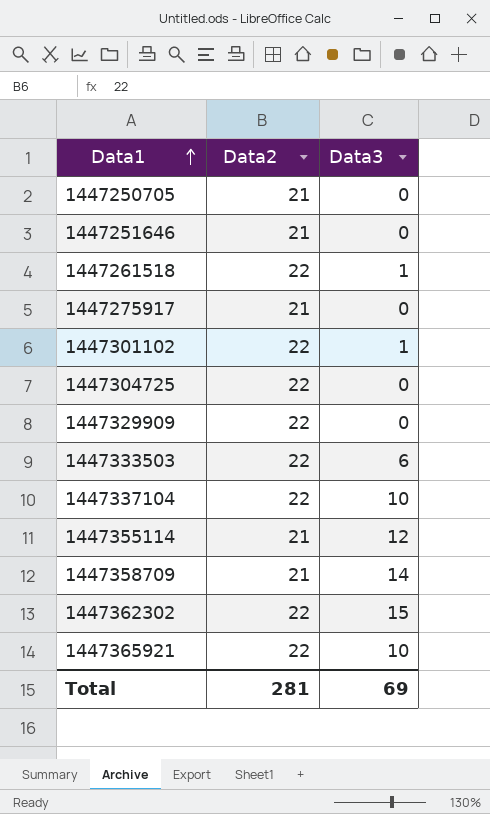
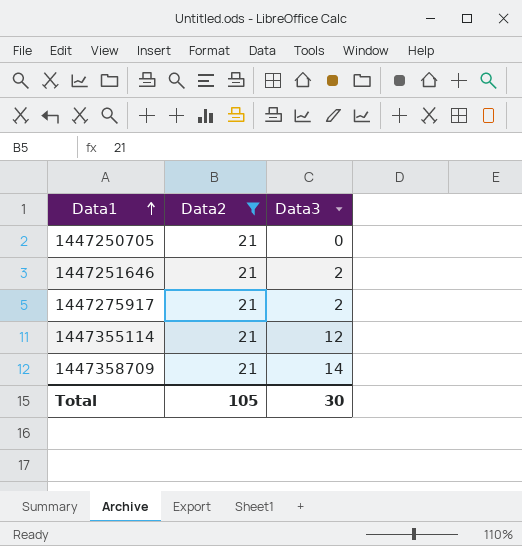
filter: none -> Data2 = 21
1447251646 | Data3: 0 -> 2
1447275917 | Data3: 0 -> 2
Total | Data2: 281 -> 105
Total | Data3: 69 -> 30

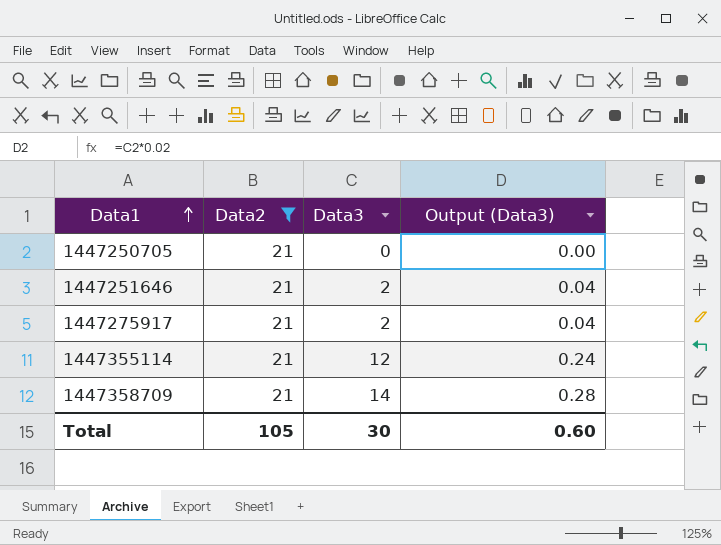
column Output (Data3) | formula: none -> [Data3] * 0.02

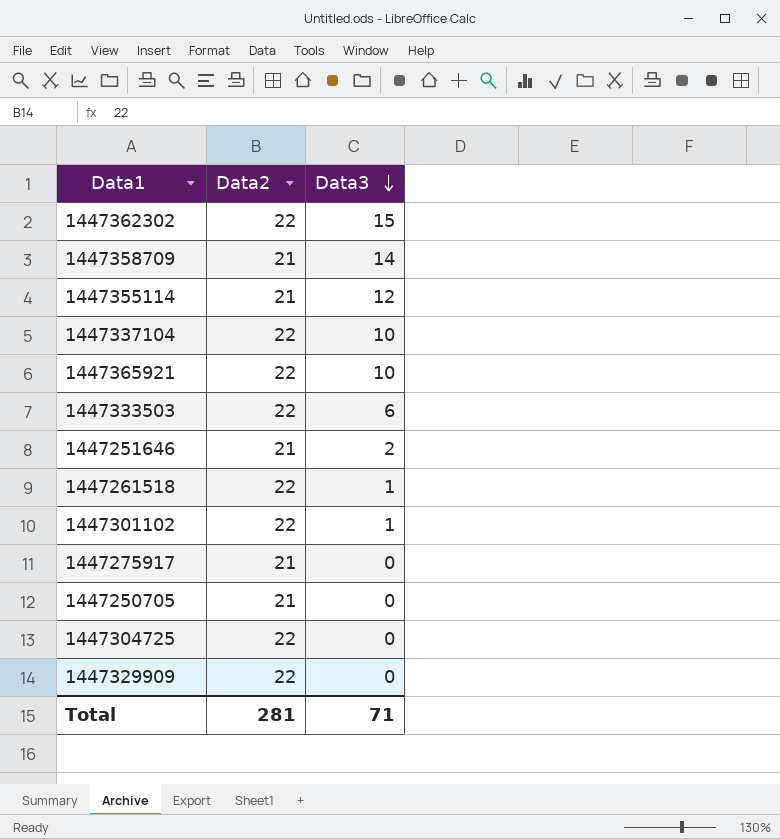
filter: Data2 = 21 -> none
row order: Data1 ascending -> Data3 descending
column Output (Data3) | formula: [Data3] * 0.02 -> none
1447275917 | Data3: 2 -> 0
Total | Data2: 105 -> 281
Total | Data3: 30 -> 71

